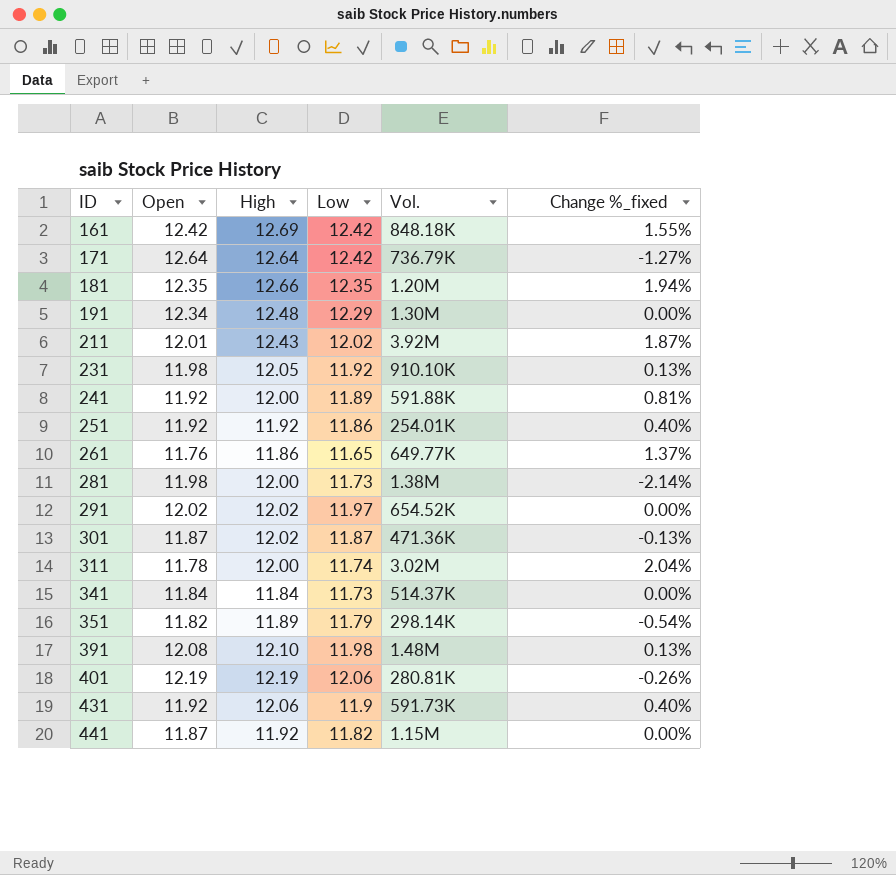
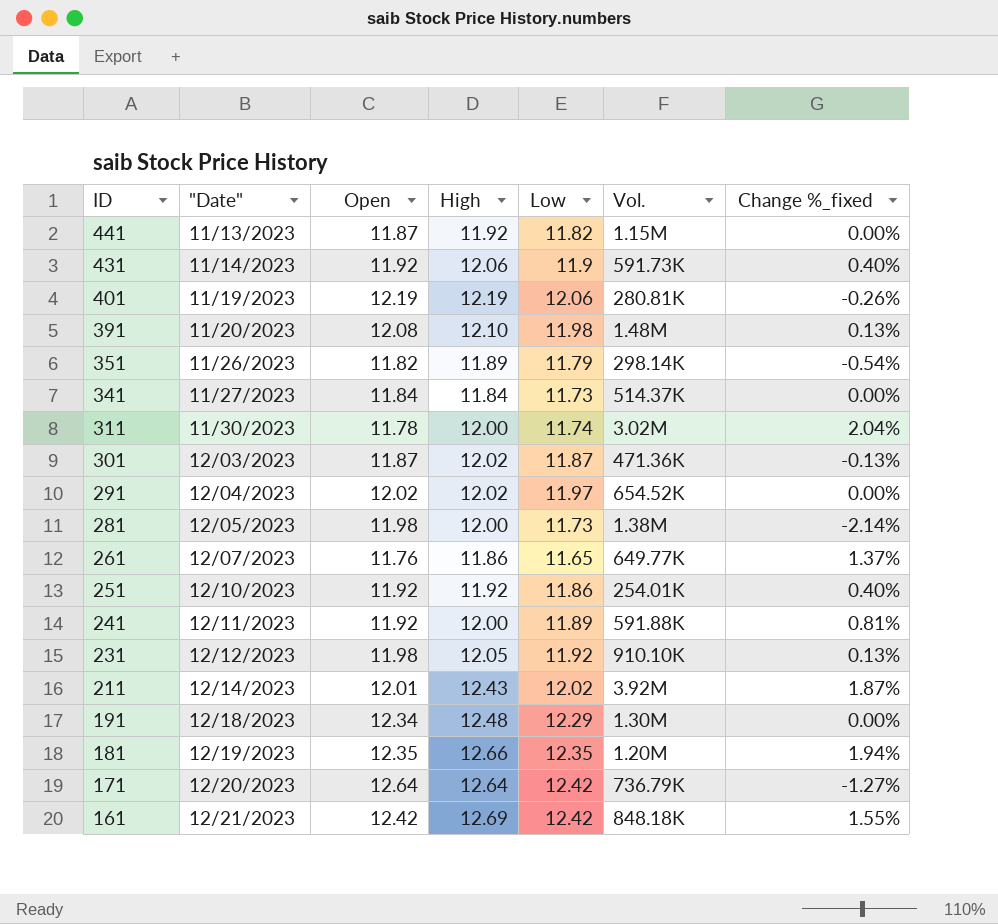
row order: ID ascending -> ID descending
column "Date" | position: none -> 2

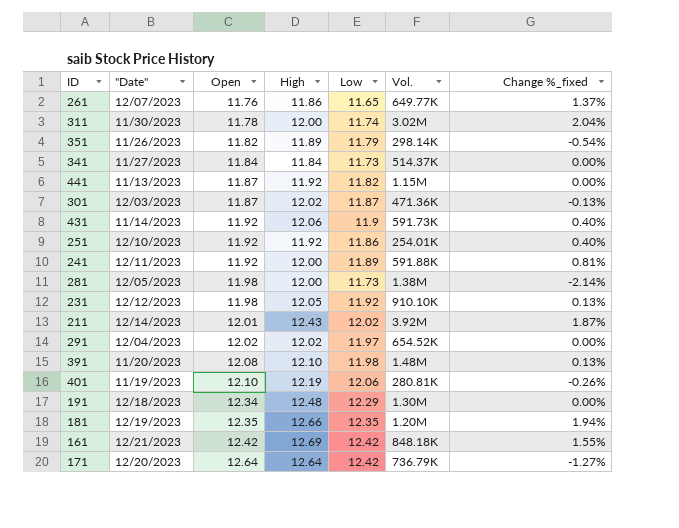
row order: ID descending -> Open ascending
401 | Open: 12.19 -> 12.10

